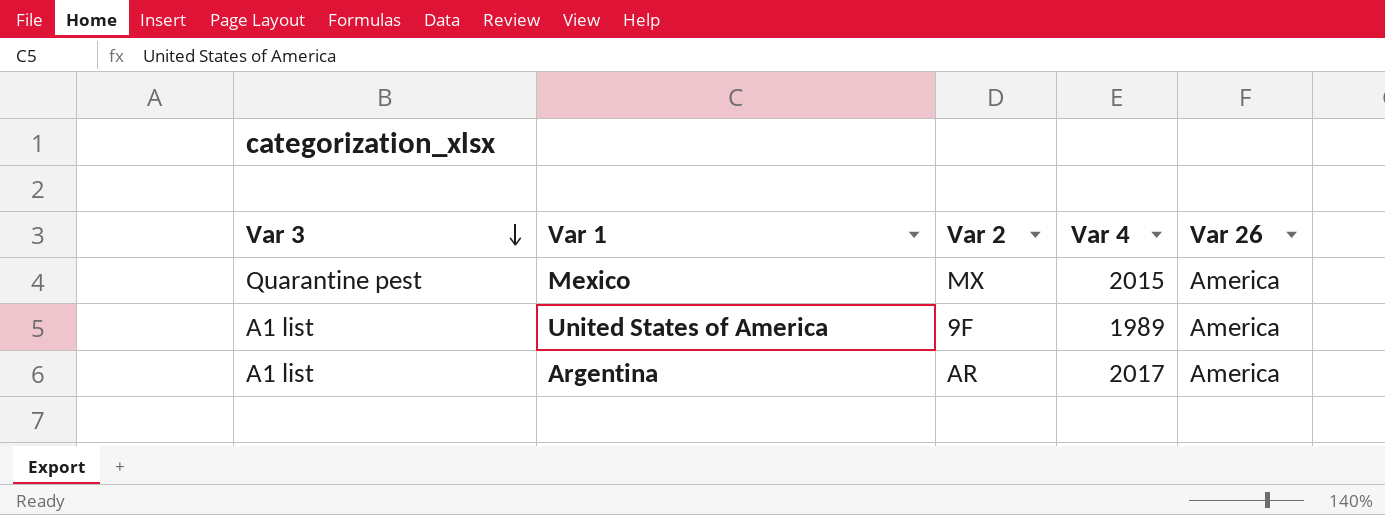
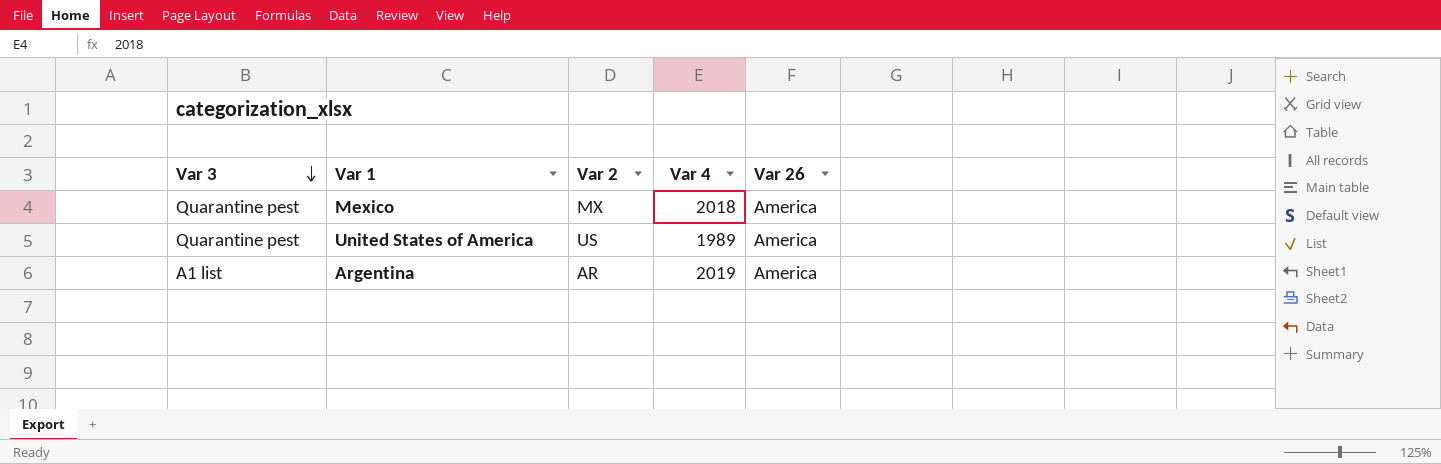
Mexico | Var 4: 2015 -> 2018
United States of America | Var 3: A1 list -> Quarantine pest
United States of America | Var 2: 9F -> US
Argentina | Var 4: 2017 -> 2019

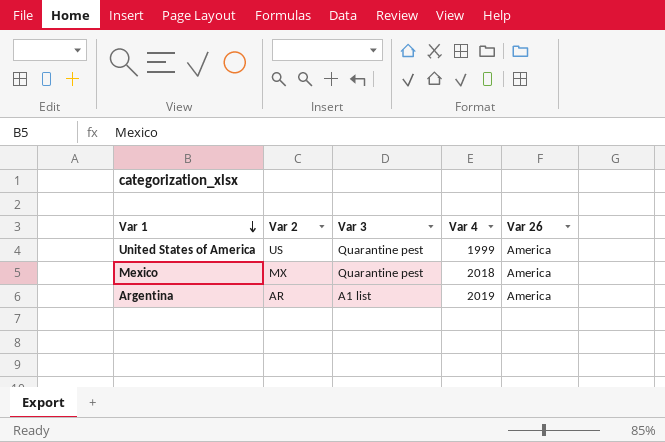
row order: Var 3 descending -> Var 1 descending
column Var 3 | position: 1 -> 3
United States of America | Var 4: 1989 -> 1999

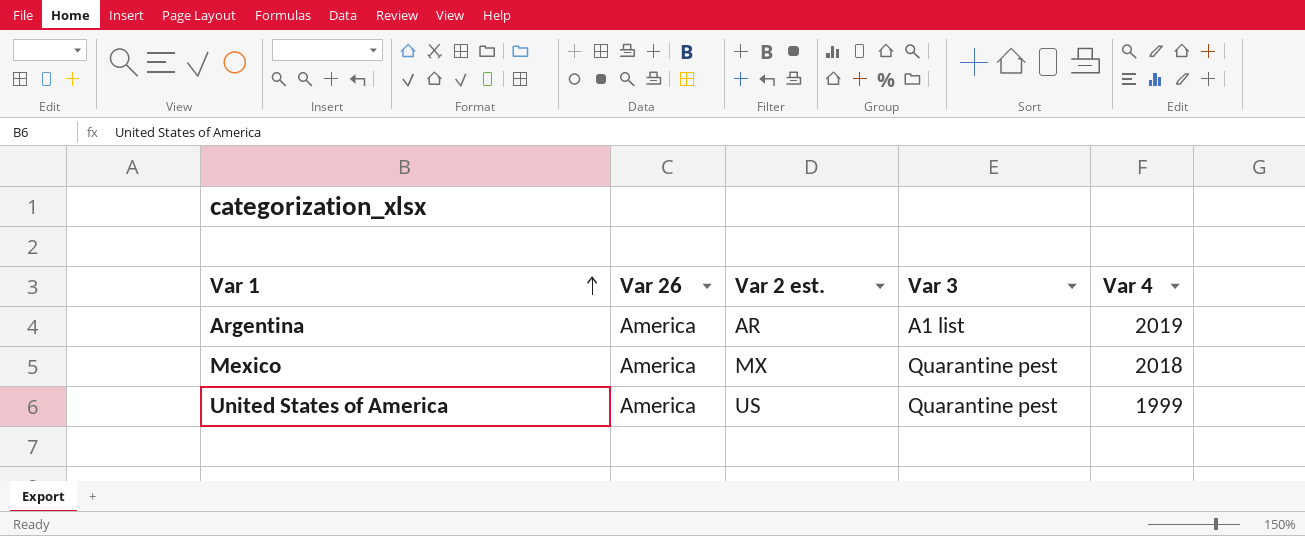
row order: Var 1 descending -> Var 1 ascending
column Var 26 | position: 5 -> 2
column name: Var 2 -> Var 2 est.

